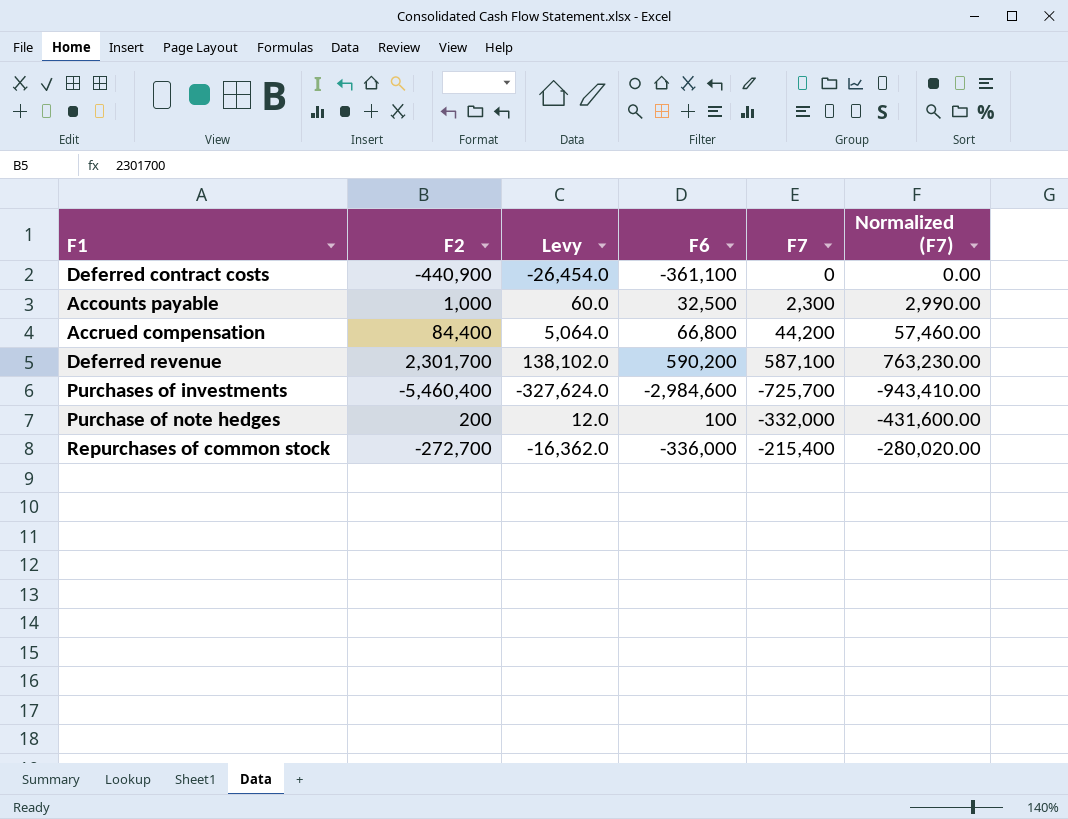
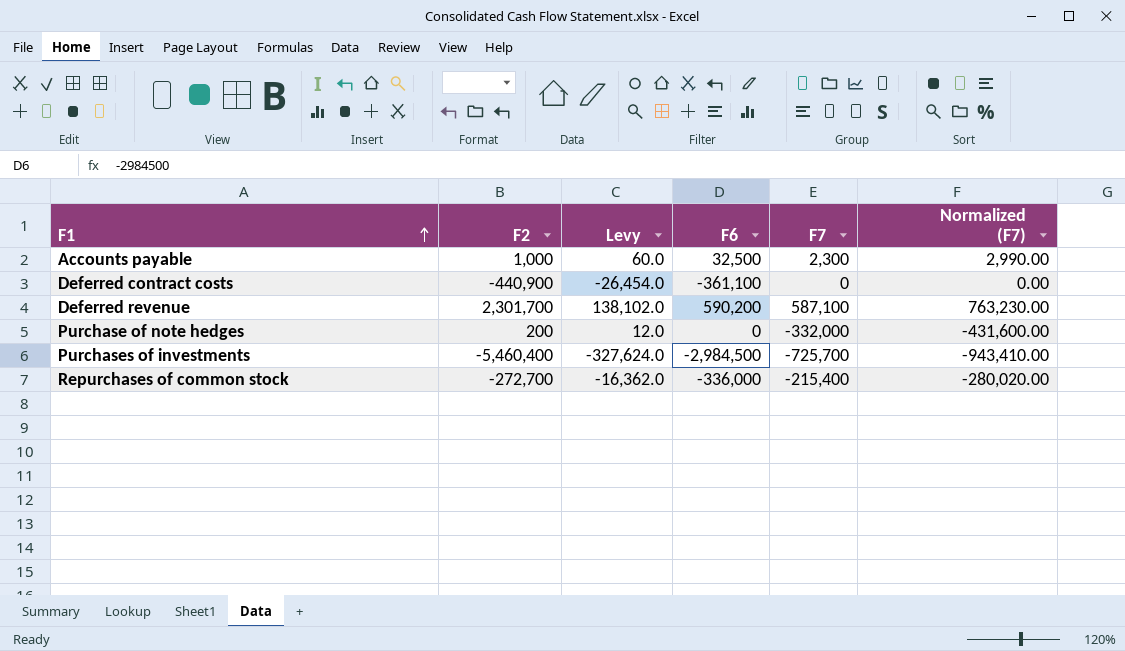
row order: none -> F1 ascending
row Accrued compensation: 84,400 | 5,064.0 | 66,800 | 44,200 | 57,460.00 -> none
Purchase of note hedges | F6: 100 -> 0
Purchases of investments | F6: -2,984,600 -> -2,984,500

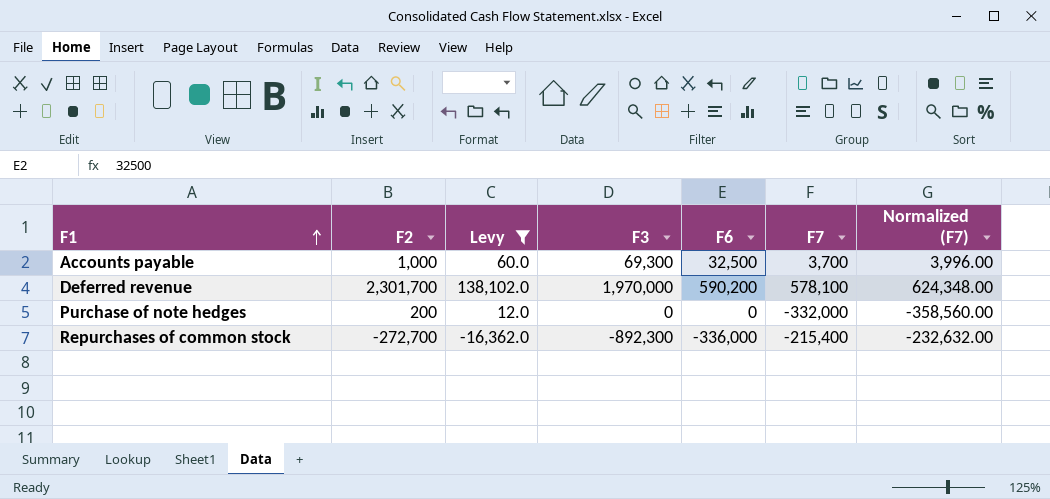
filter: none -> Levy >= -16,362.0
column F3 | position: none -> 4
column Normalized (F7) | formula: [F7] * 1.3 -> [F7] * 1.08
Accounts payable | F7: 2,300 -> 3,700
Deferred revenue | F7: 587,100 -> 578,100

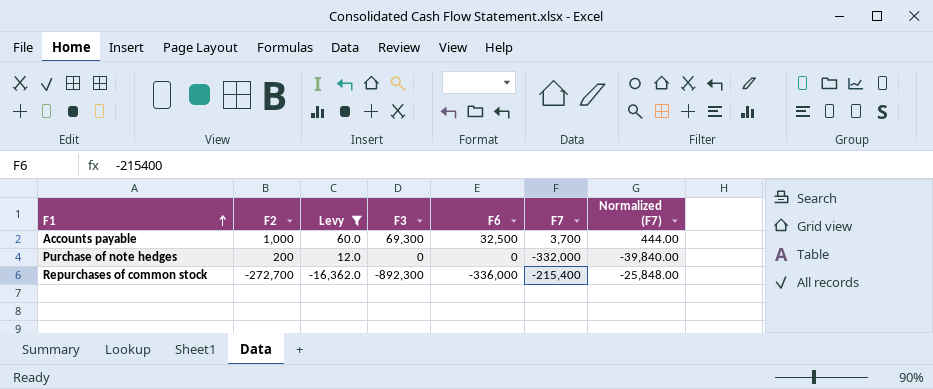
column Normalized (F7) | formula: [F7] * 1.08 -> [F7] * 0.12
row Deferred revenue: 2,301,700 | 138,102.0 | 1,970,000 | 590,200 | 578,100 | 624,348.00 -> none

